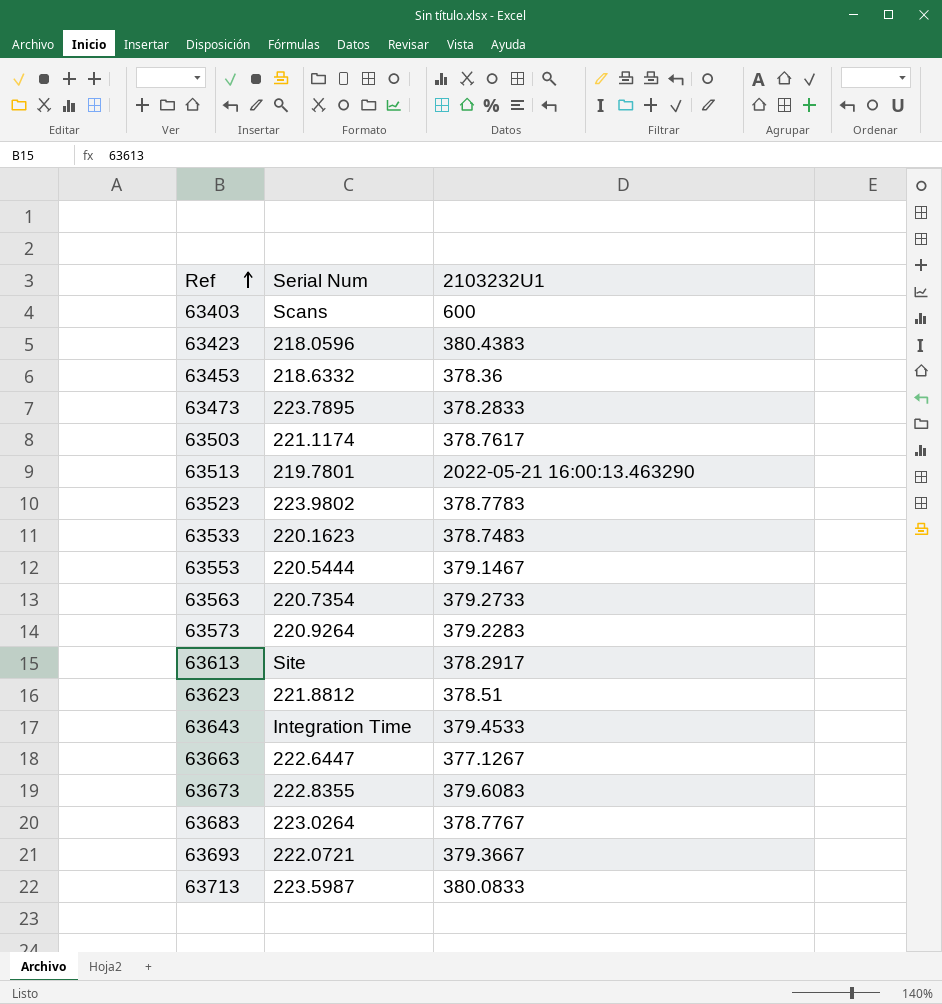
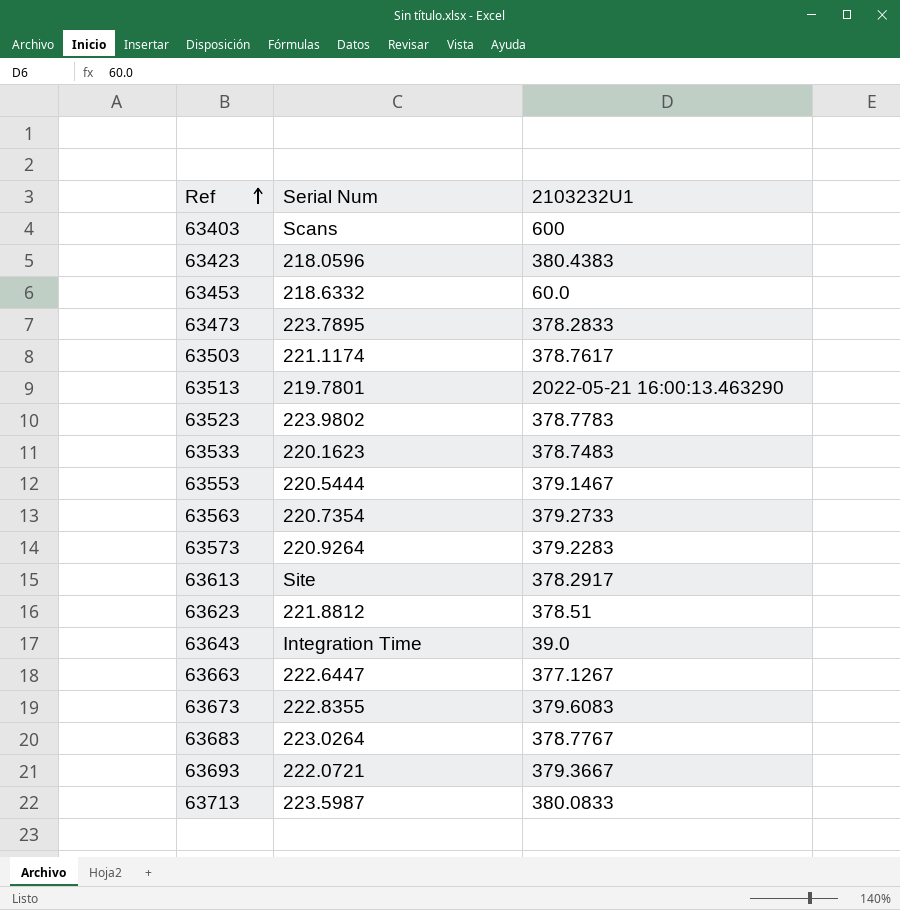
63453 | 2103232U1: 378.36 -> 60.0
63643 | 2103232U1: 379.4533 -> 39.0

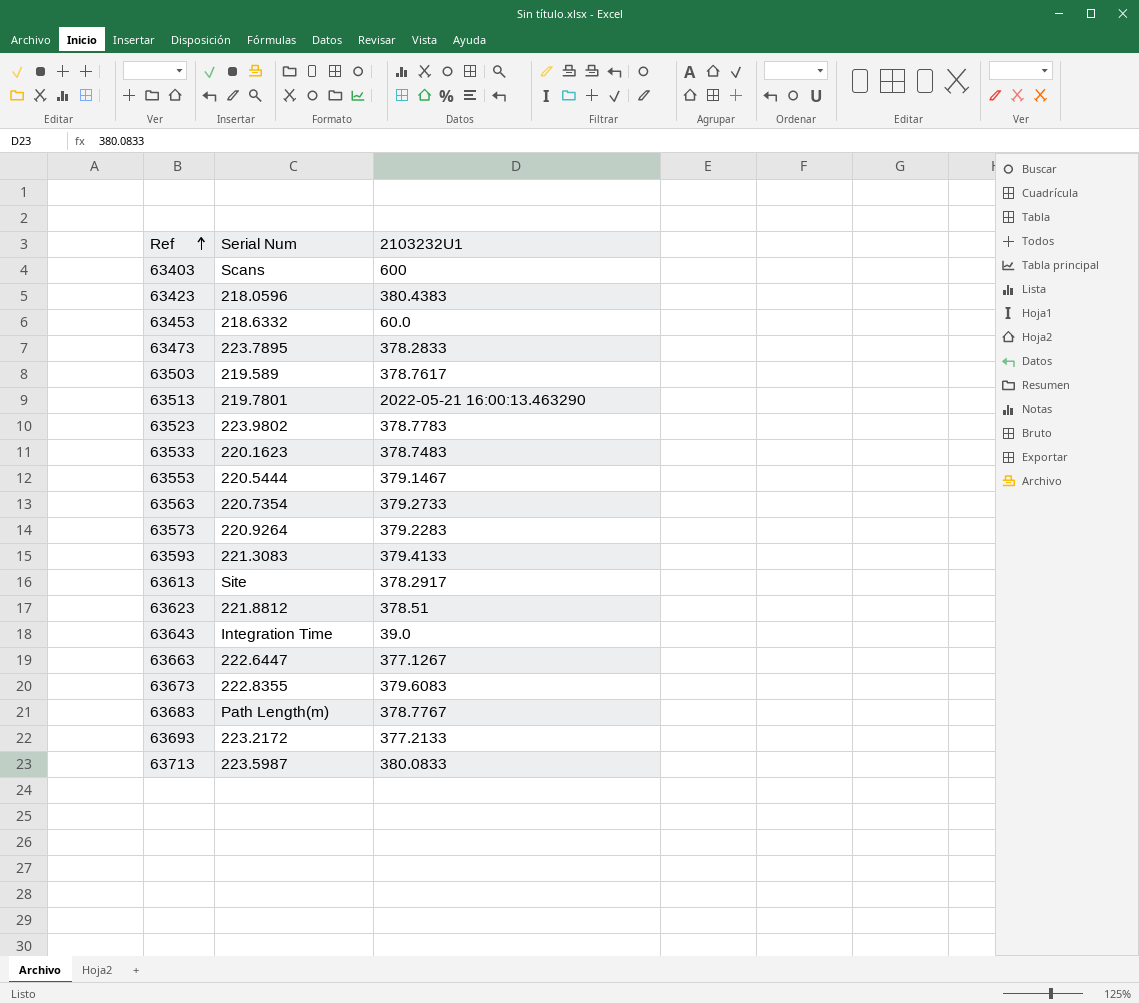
63503 | Serial Num: 221.1174 -> 219.589
row 63593: none -> 221.3083 | 379.4133
63683 | Serial Num: 223.0264 -> Path Length(m)
63693 | Serial Num: 222.0721 -> 223.2172
63693 | 2103232U1: 379.3667 -> 377.2133

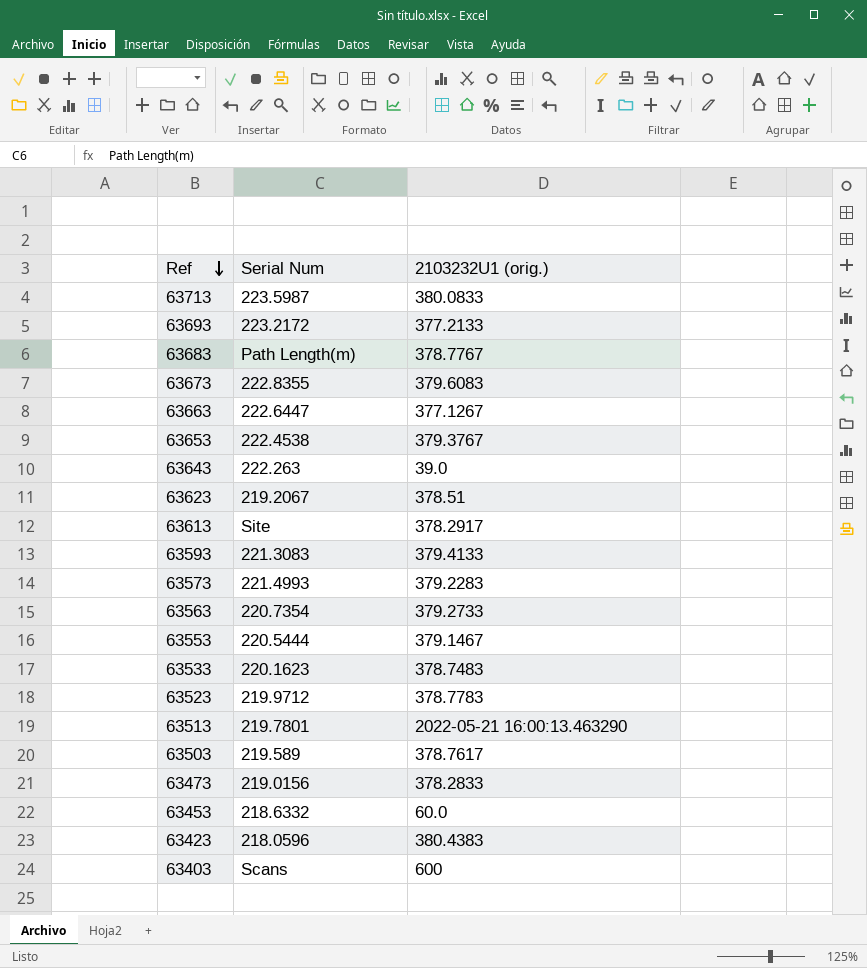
row order: Ref ascending -> Ref descending
column name: 2103232U1 -> 2103232U1 (orig.)
row 63653: none -> 222.4538 | 379.3767
63643 | Serial Num: Integration Time -> 222.263
63623 | Serial Num: 221.8812 -> 219.2067
63573 | Serial Num: 220.9264 -> 221.4993
63523 | Serial Num: 223.9802 -> 219.9712
63473 | Serial Num: 223.7895 -> 219.0156

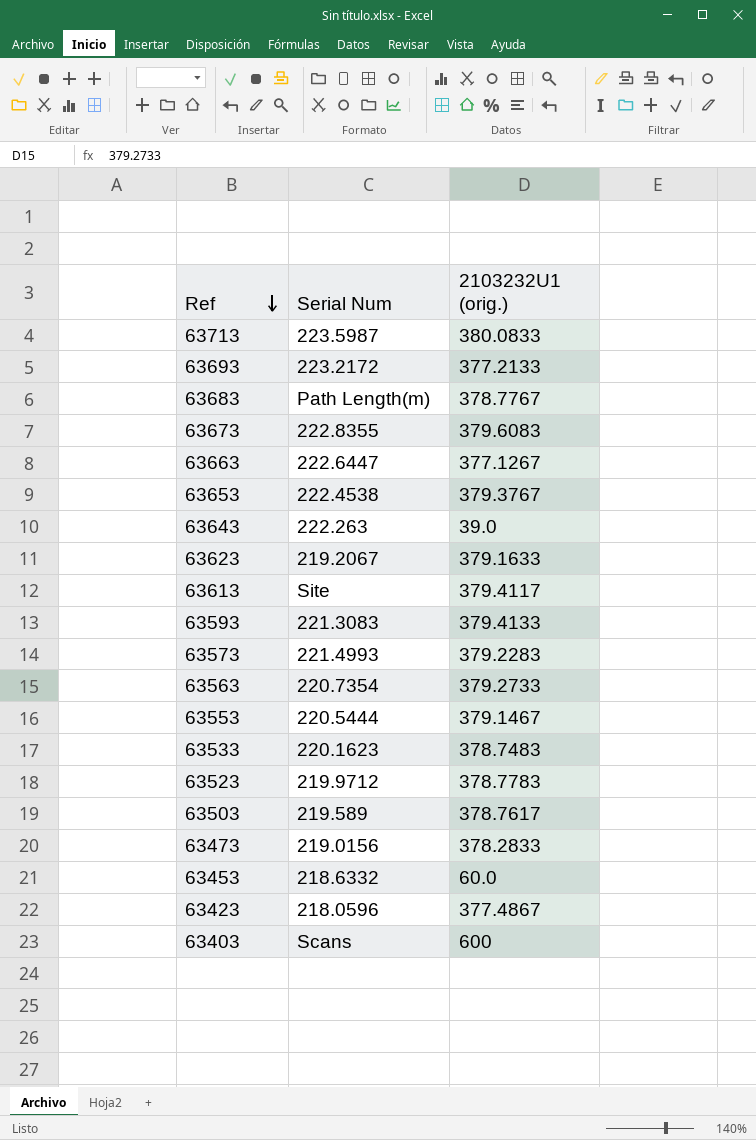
row 63513: 219.7801 | 2022-05-21 16:00:13.463290 -> none
63623 | 2103232U1 (orig.): 378.51 -> 379.1633
63613 | 2103232U1 (orig.): 378.2917 -> 379.4117
63423 | 2103232U1 (orig.): 380.4383 -> 377.4867

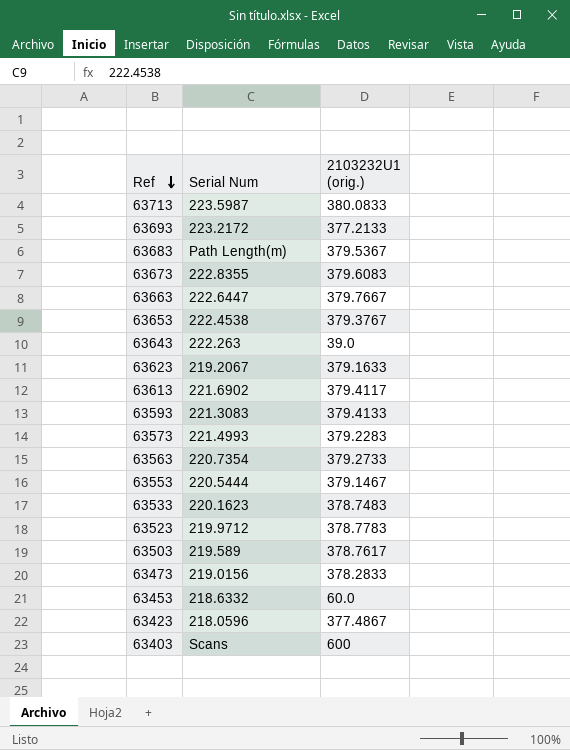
63683 | 2103232U1 (orig.): 378.7767 -> 379.5367
63663 | 2103232U1 (orig.): 377.1267 -> 379.7667
63613 | Serial Num: Site -> 221.6902

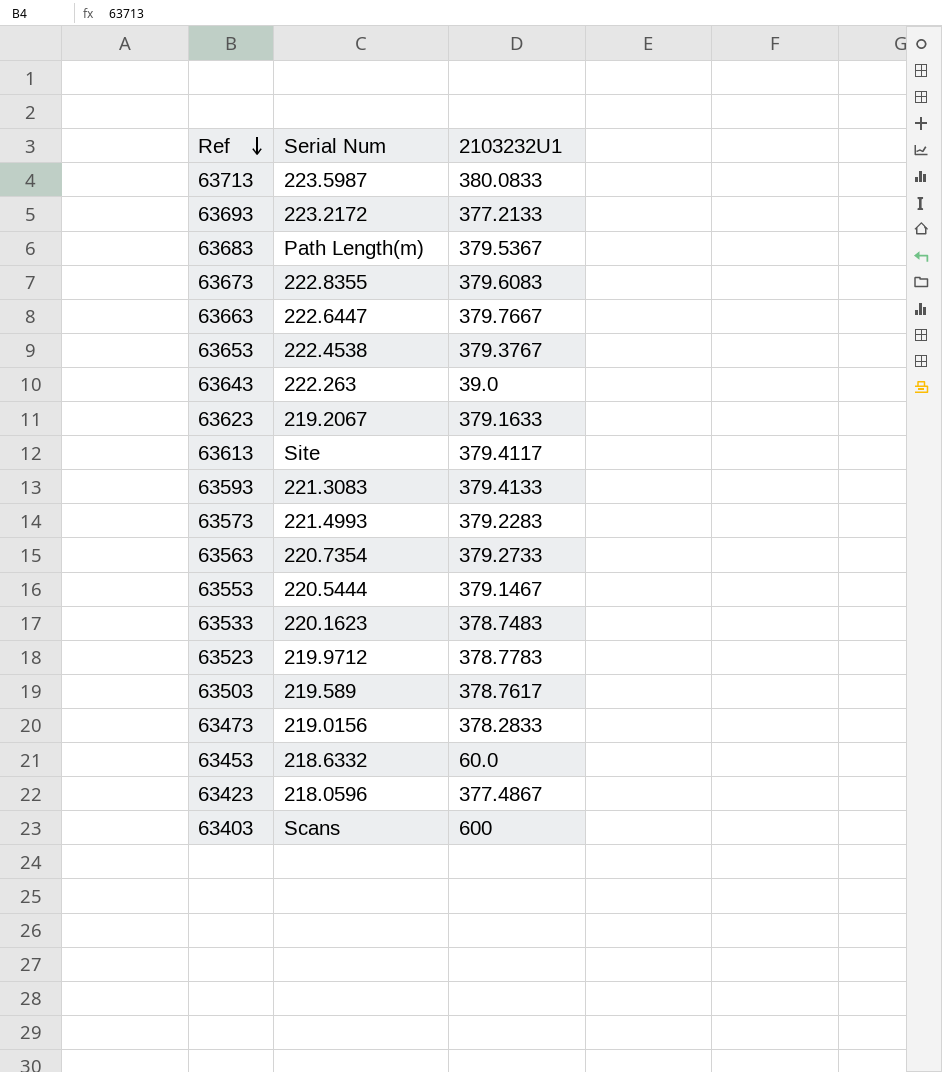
column name: 2103232U1 (orig.) -> 2103232U1
63613 | Serial Num: 221.6902 -> Site

